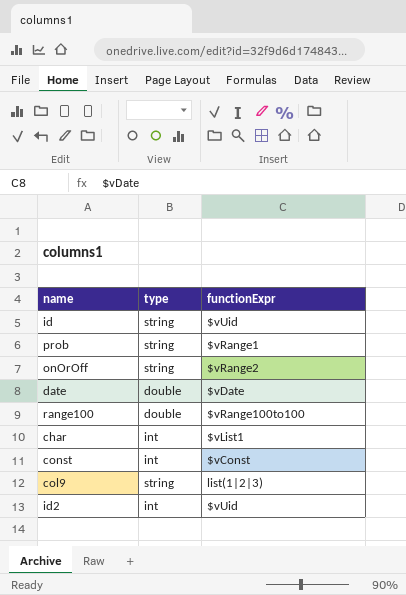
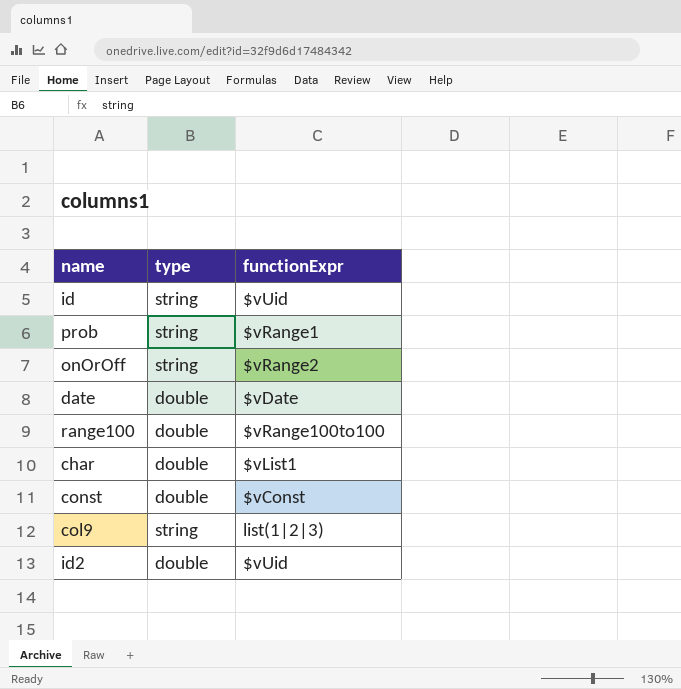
char | type: int -> double
const | type: int -> double
id2 | type: int -> double

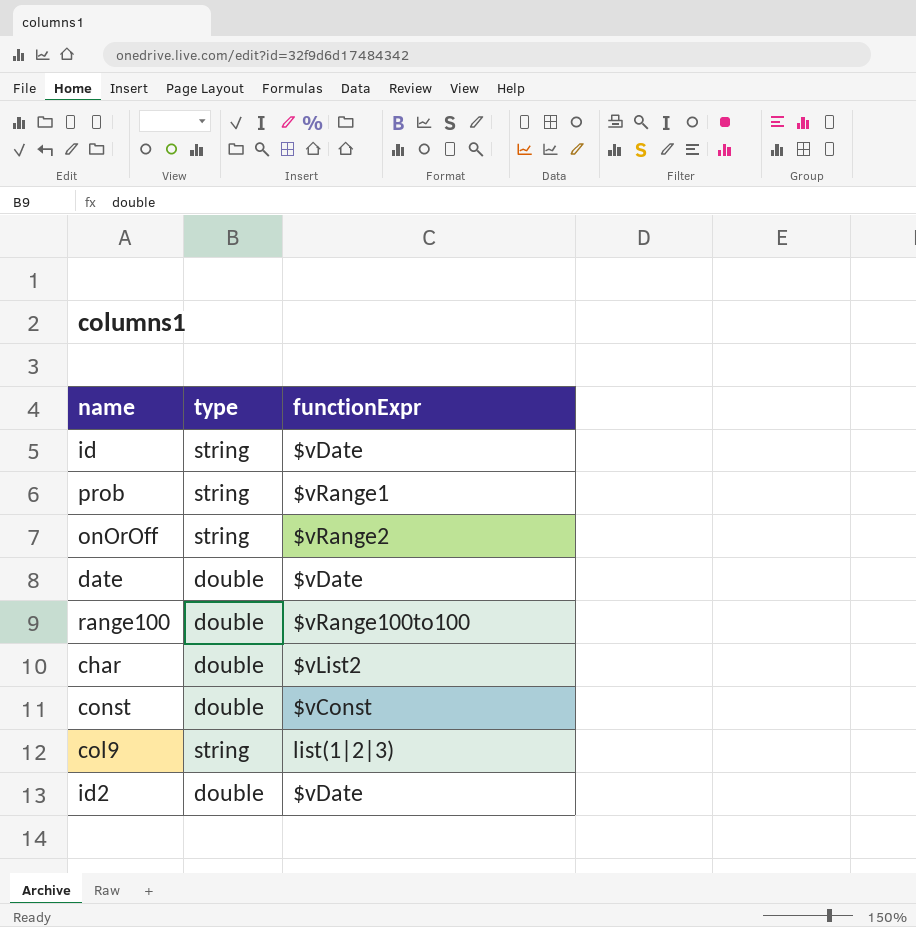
id | functionExpr: $vUid -> $vDate
char | functionExpr: $vList1 -> $vList2
id2 | functionExpr: $vUid -> $vDate

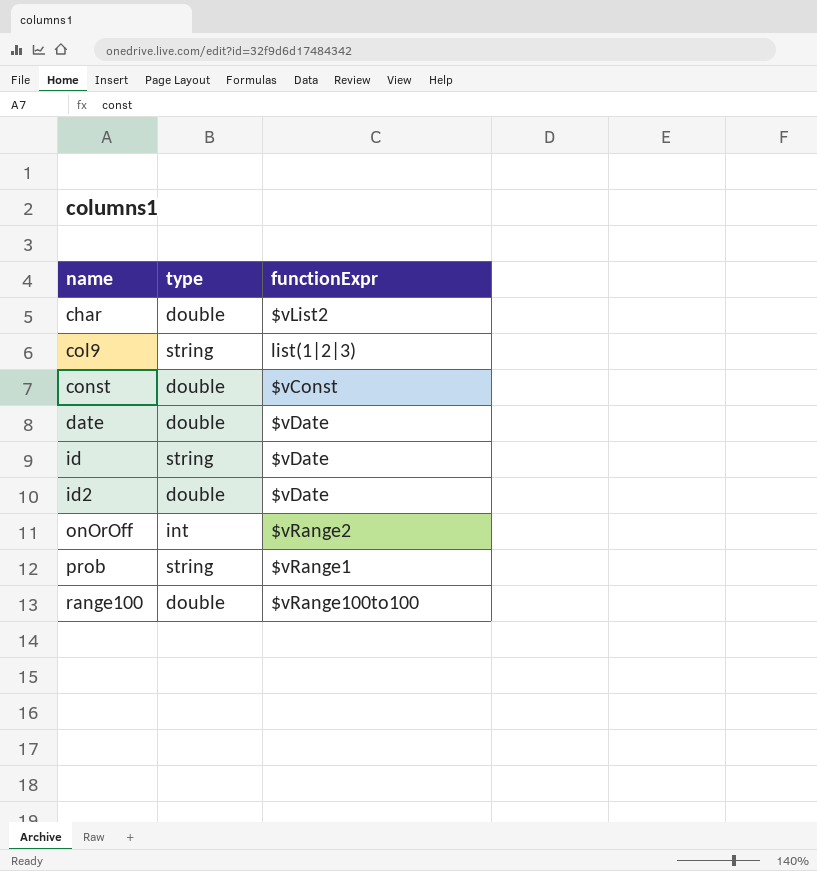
row order: none -> name ascending
onOrOff | type: string -> int

